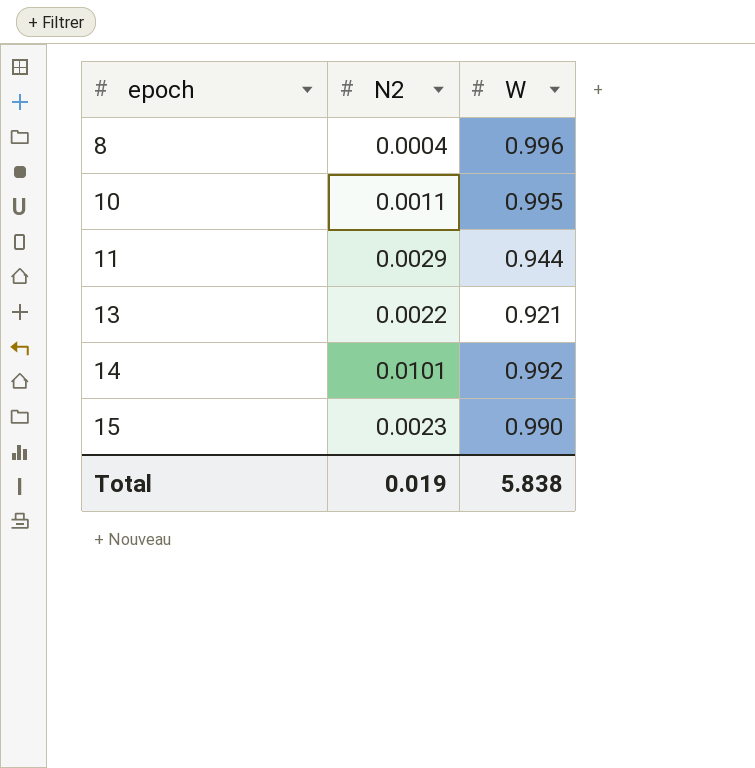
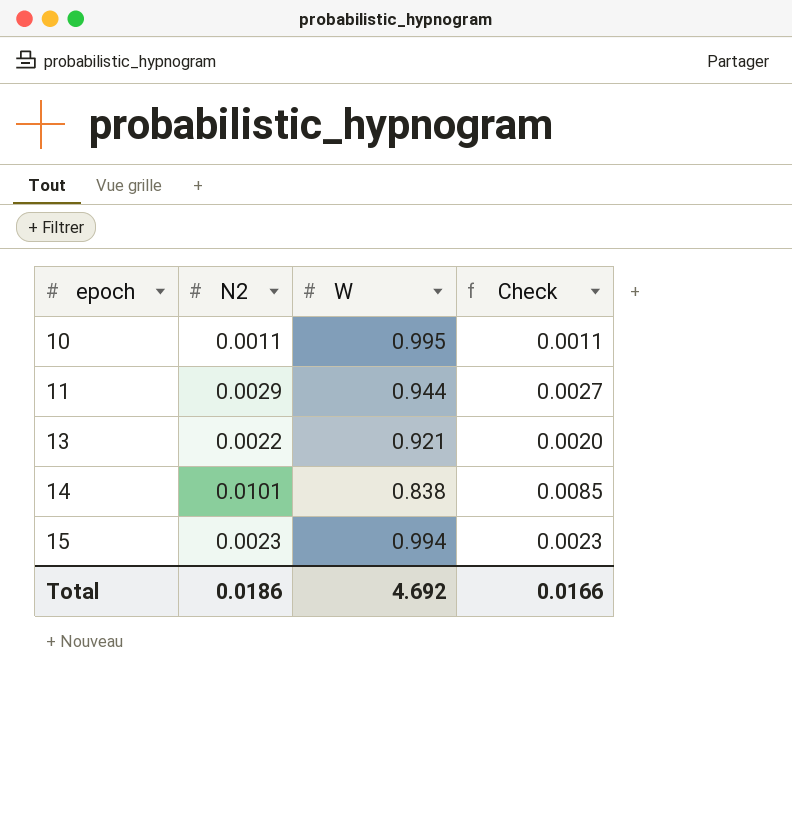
column Check | formula: none -> [N2] * [W]
row 8: 0.0004 | 0.996 -> none
14 | W: 0.992 -> 0.838
15 | W: 0.990 -> 0.994
Total | N2: 0.019 -> 0.0186
Total | W: 5.838 -> 4.692

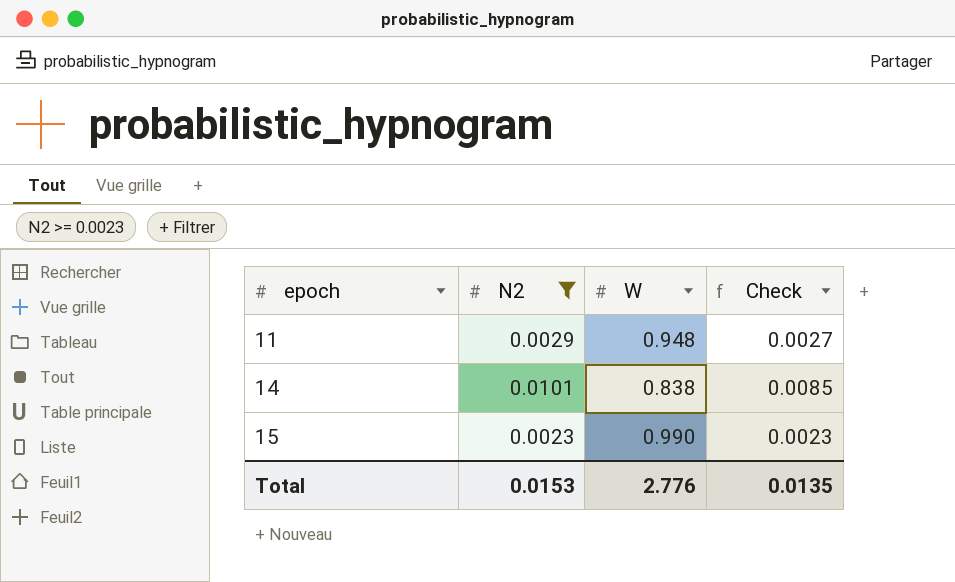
filter: none -> N2 >= 0.0023
11 | W: 0.944 -> 0.948
15 | W: 0.994 -> 0.990
Total | N2: 0.0186 -> 0.0153
Total | W: 4.692 -> 2.776
Total | Check: 0.0166 -> 0.0135

